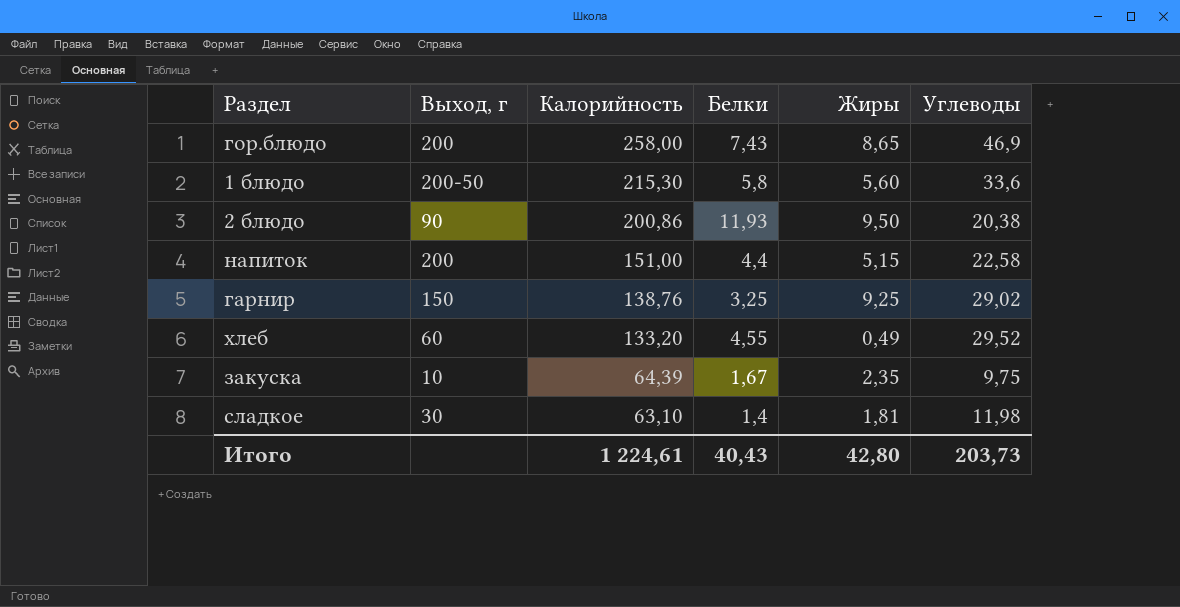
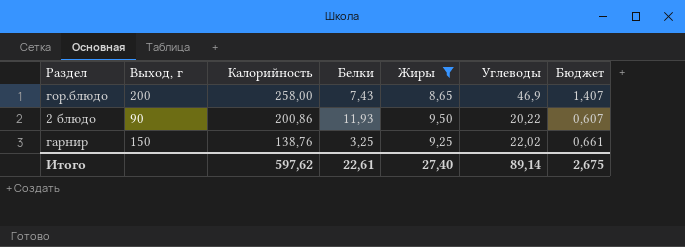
filter: none -> Жиры >= 8,65
column Бюджет | formula: none -> [Углеводы] * 0,03
2 блюдо | Углеводы: 20,38 -> 20,22
гарнир | Углеводы: 29,02 -> 22,02
Итого | Калорийность: 1 224,61 -> 597,62
Итого | Белки: 40,43 -> 22,61
Итого | Жиры: 42,80 -> 27,40
Итого | Углеводы: 203,73 -> 89,14

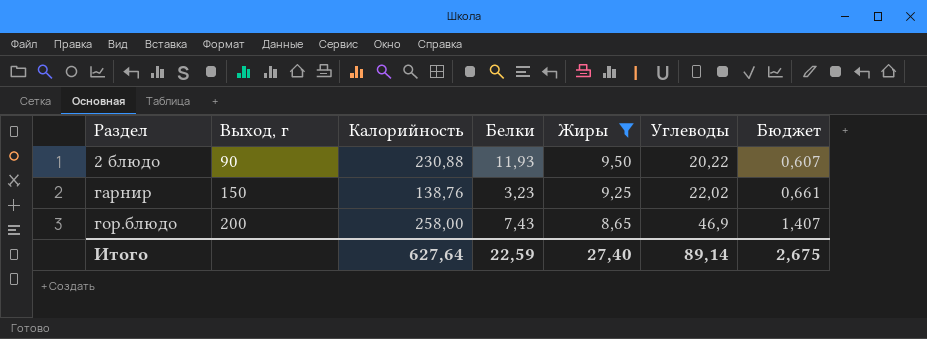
row order: Калорийность descending -> Раздел ascending
2 блюдо | Калорийность: 200,86 -> 230,88
гарнир | Белки: 3,25 -> 3,23
Итого | Калорийность: 597,62 -> 627,64
Итого | Белки: 22,61 -> 22,59

